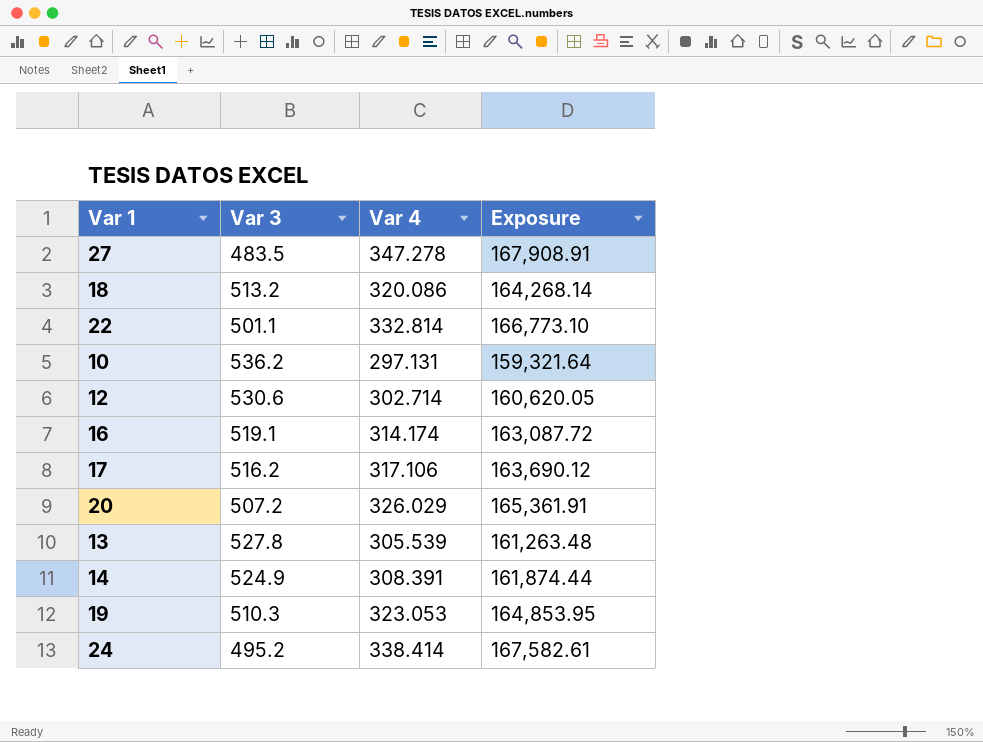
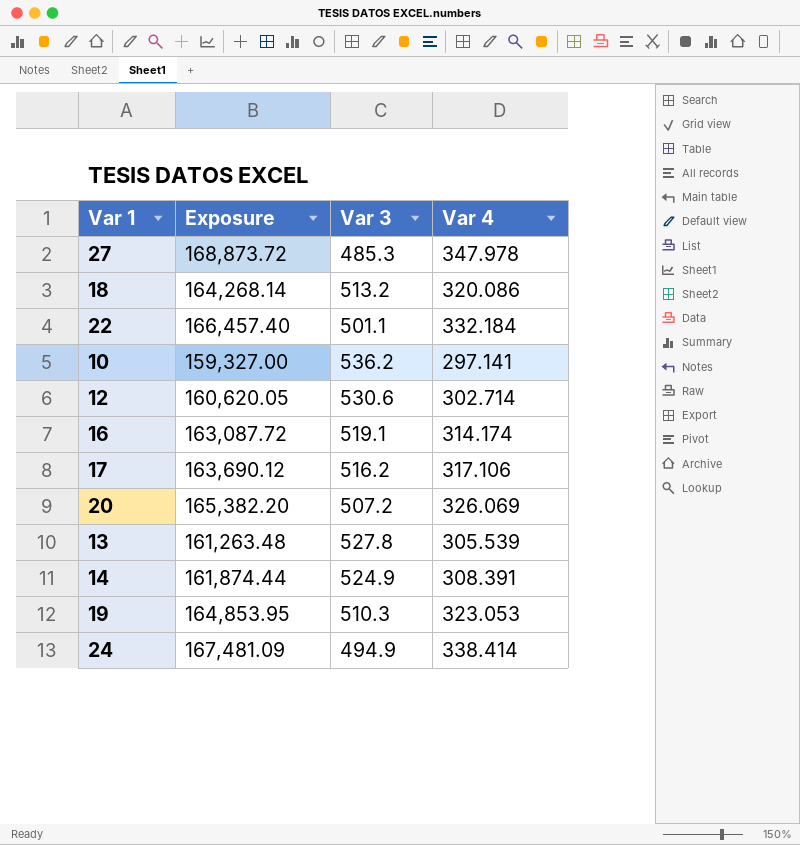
column Exposure | position: 4 -> 2
27 | Exposure: 167,908.91 -> 168,873.72
27 | Var 3: 483.5 -> 485.3
27 | Var 4: 347.278 -> 347.978
22 | Exposure: 166,773.10 -> 166,457.40
22 | Var 4: 332.814 -> 332.184
10 | Exposure: 159,321.64 -> 159,327.00
10 | Var 4: 297.131 -> 297.141
20 | Exposure: 165,361.91 -> 165,382.20
20 | Var 4: 326.029 -> 326.069
24 | Exposure: 167,582.61 -> 167,481.09
24 | Var 3: 495.2 -> 494.9

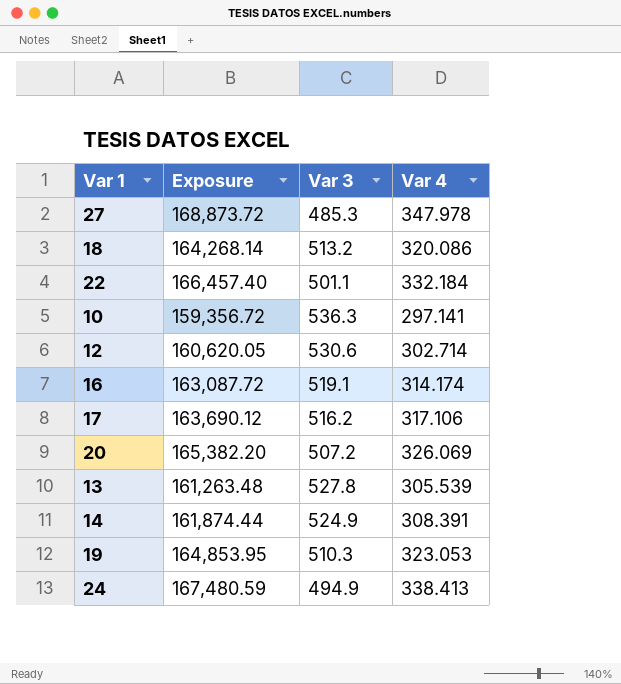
10 | Exposure: 159,327.00 -> 159,356.72
10 | Var 3: 536.2 -> 536.3
24 | Exposure: 167,481.09 -> 167,480.59
24 | Var 4: 338.414 -> 338.413

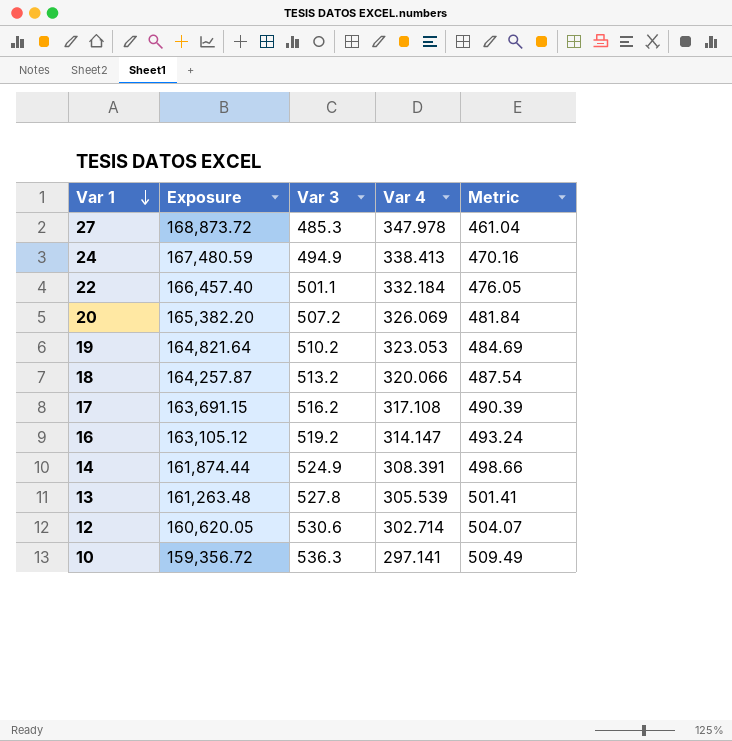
row order: none -> Var 1 descending
column Metric | formula: none -> [Var 3] * 0.95
19 | Exposure: 164,853.95 -> 164,821.64
19 | Var 3: 510.3 -> 510.2
18 | Exposure: 164,268.14 -> 164,257.87
18 | Var 4: 320.086 -> 320.066
17 | Exposure: 163,690.12 -> 163,691.15
17 | Var 4: 317.106 -> 317.108
16 | Exposure: 163,087.72 -> 163,105.12
16 | Var 3: 519.1 -> 519.2
16 | Var 4: 314.174 -> 314.147

